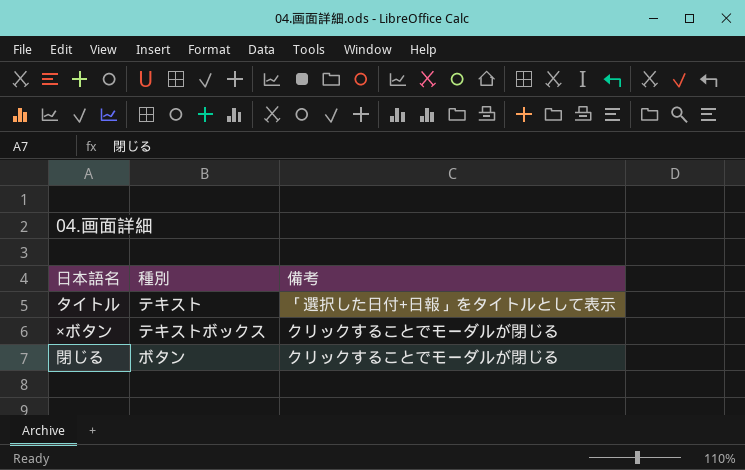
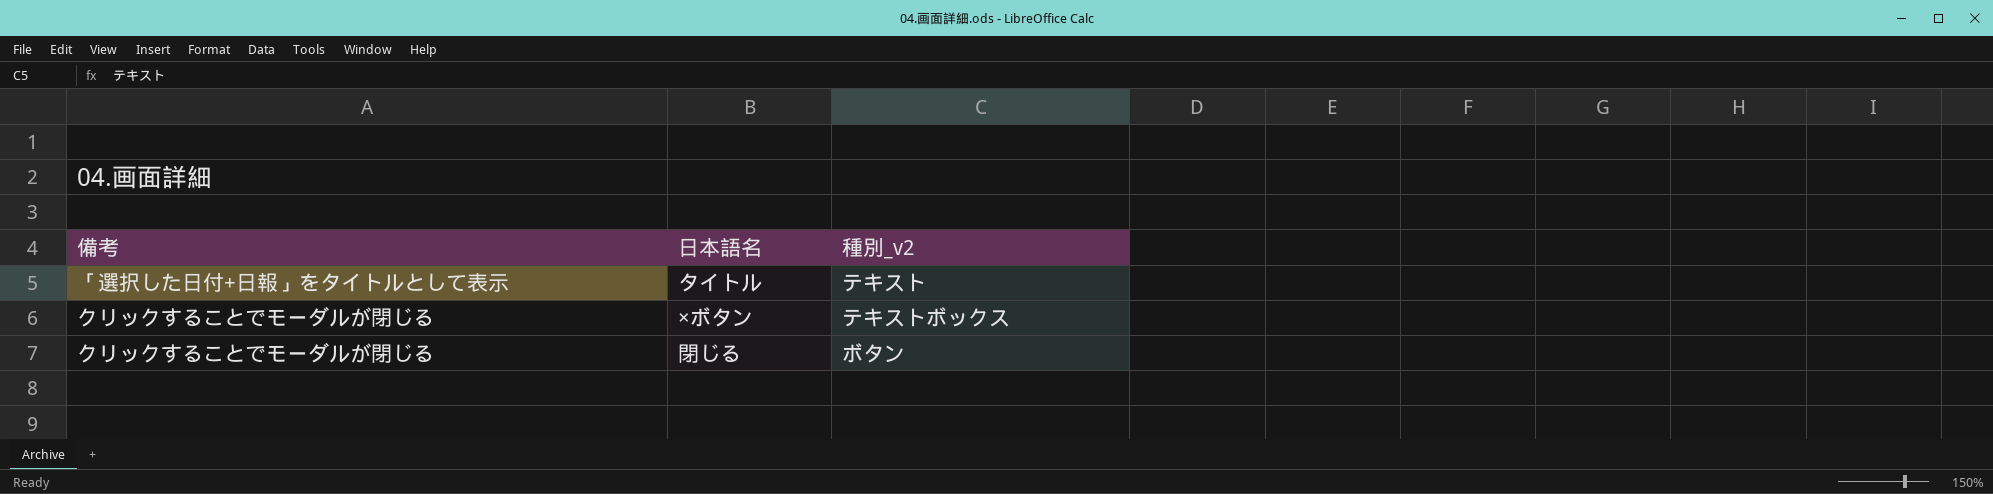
column 備考 | position: 3 -> 1
column name: 種別 -> 種別_v2

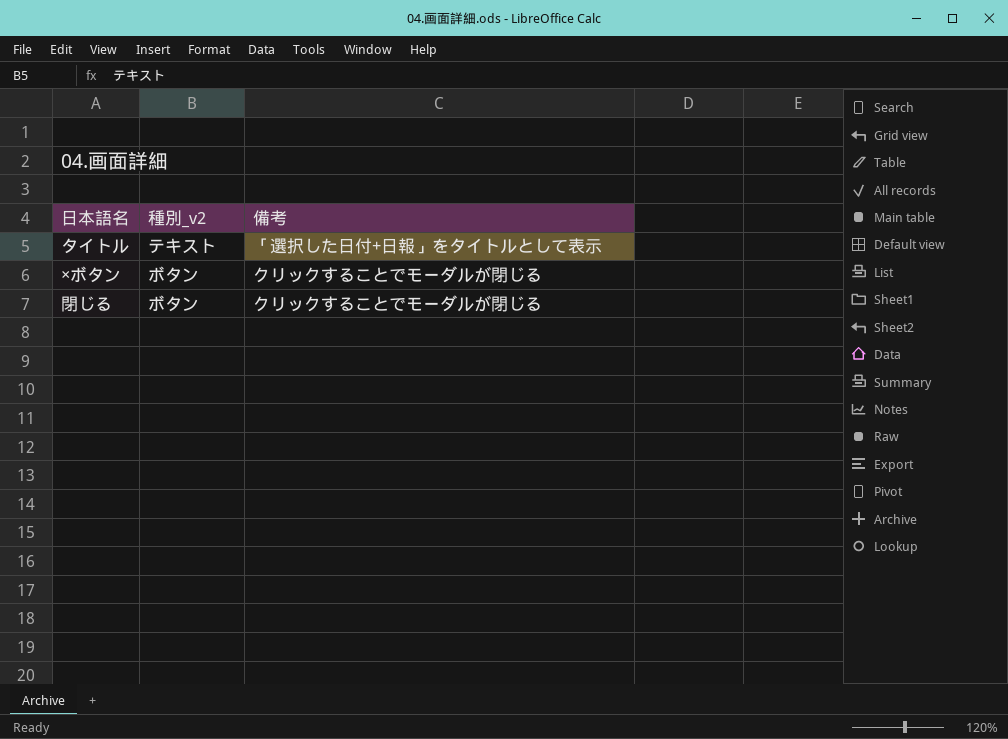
column 備考 | position: 1 -> 3
×ボタン | 種別_v2: テキストボックス -> ボタン

